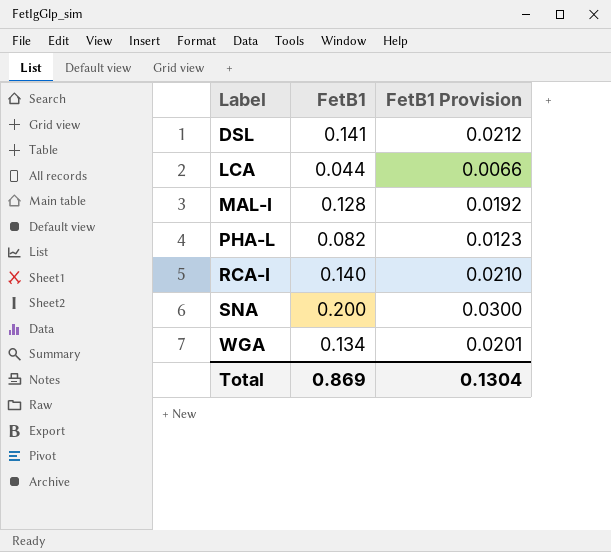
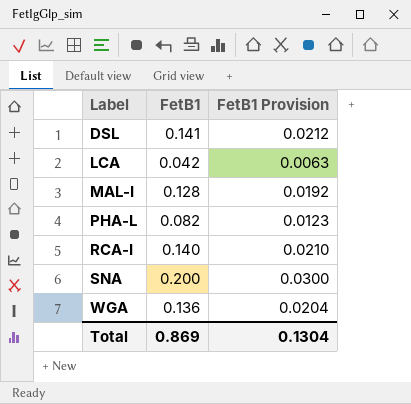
LCA | FetB1: 0.044 -> 0.042
LCA | FetB1 Provision: 0.0066 -> 0.0063
WGA | FetB1: 0.134 -> 0.136
WGA | FetB1 Provision: 0.0201 -> 0.0204

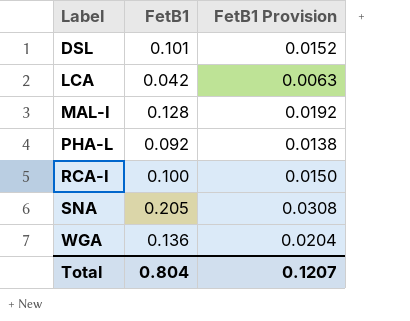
DSL | FetB1: 0.141 -> 0.101
DSL | FetB1 Provision: 0.0212 -> 0.0152
PHA-L | FetB1: 0.082 -> 0.092
PHA-L | FetB1 Provision: 0.0123 -> 0.0138
RCA-I | FetB1: 0.140 -> 0.100
RCA-I | FetB1 Provision: 0.0210 -> 0.0150
SNA | FetB1: 0.200 -> 0.205
SNA | FetB1 Provision: 0.0300 -> 0.0308
Total | FetB1: 0.869 -> 0.804
Total | FetB1 Provision: 0.1304 -> 0.1207

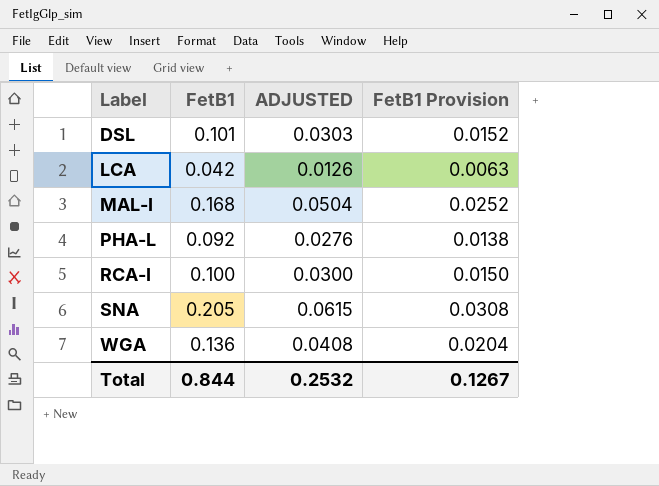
column ADJUSTED | formula: none -> [FetB1] * 0.3
MAL-I | FetB1: 0.128 -> 0.168
MAL-I | FetB1 Provision: 0.0192 -> 0.0252
Total | FetB1: 0.804 -> 0.844
Total | FetB1 Provision: 0.1207 -> 0.1267

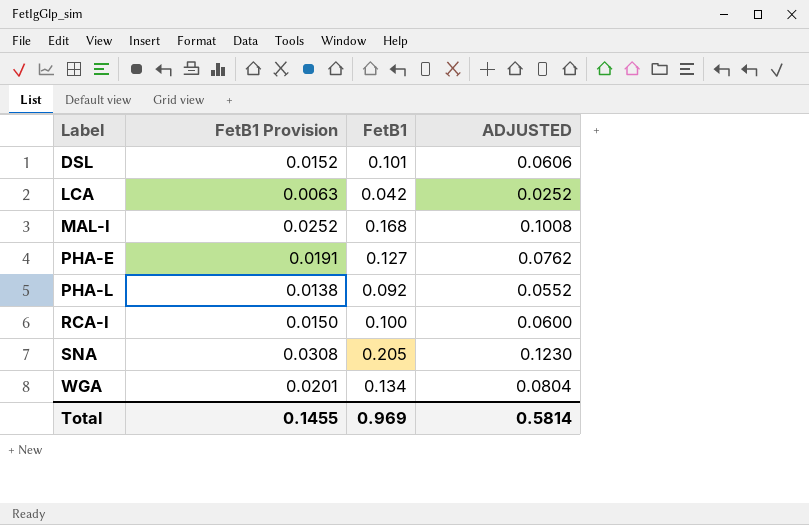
column FetB1 Provision | position: 4 -> 2
column ADJUSTED | formula: [FetB1] * 0.3 -> [FetB1] * 0.6
row PHA-E: none -> 0.0191 | 0.127 | 0.0762
WGA | FetB1 Provision: 0.0204 -> 0.0201
WGA | FetB1: 0.136 -> 0.134
Total | FetB1 Provision: 0.1267 -> 0.1455
Total | FetB1: 0.844 -> 0.969
Total | ADJUSTED: 0.2532 -> 0.5814

